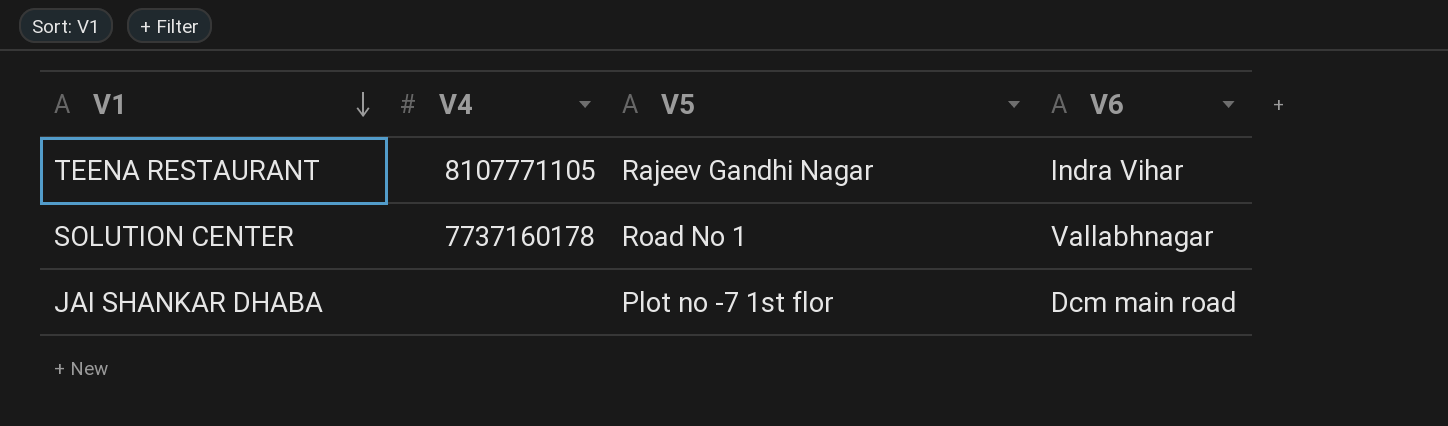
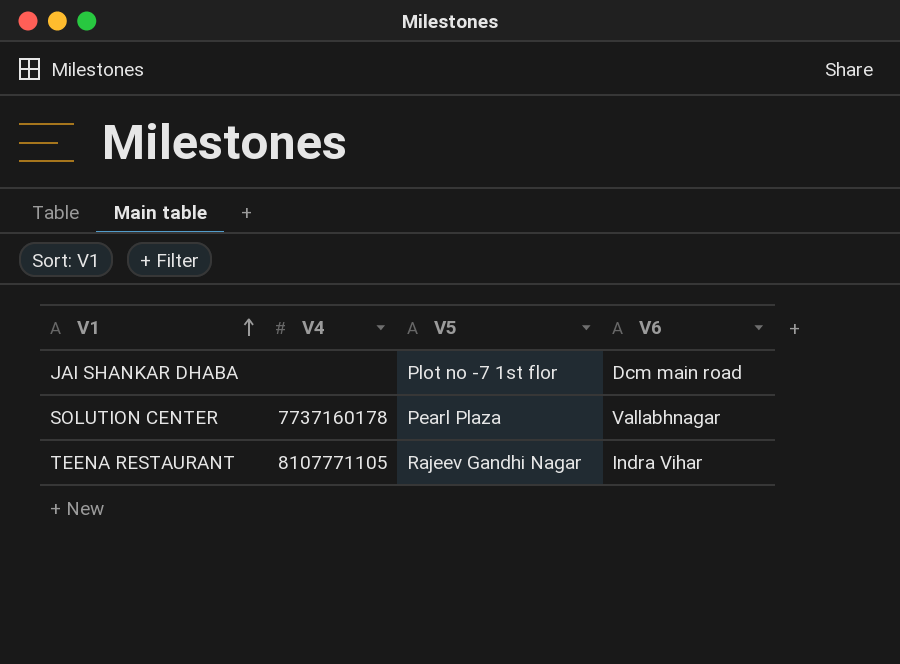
row order: V1 descending -> V1 ascending
SOLUTION CENTER | V5: Road No 1 -> Pearl Plaza

